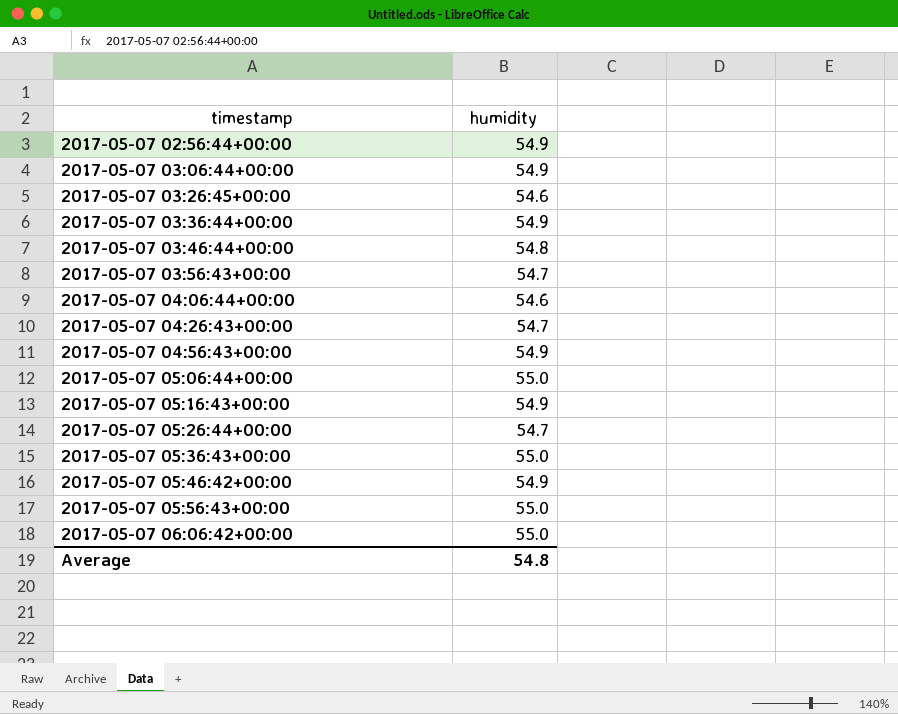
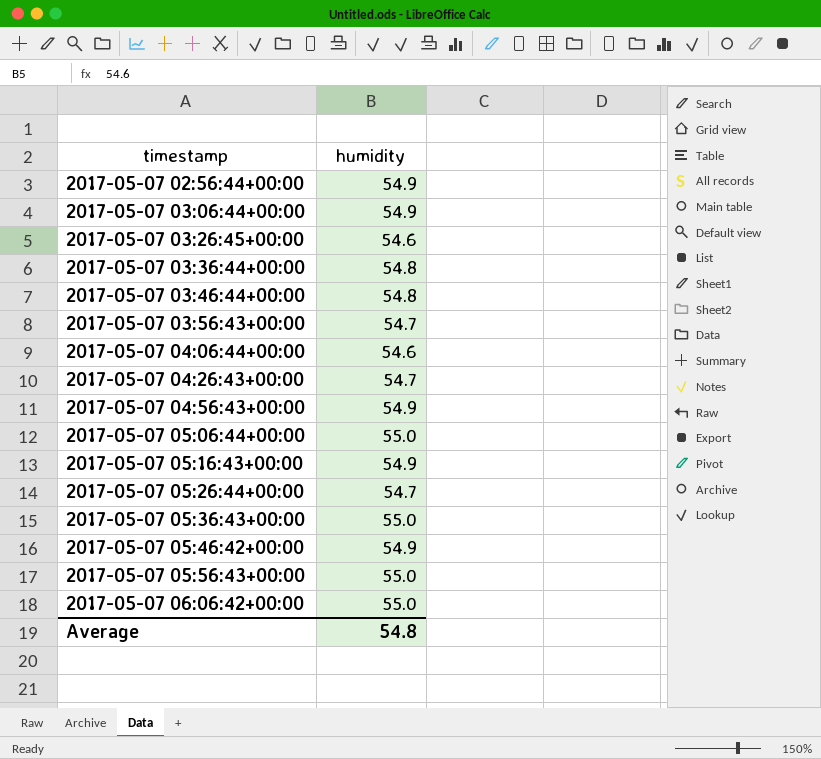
2017-05-07 03:36:44+00:00 | humidity: 54.9 -> 54.8

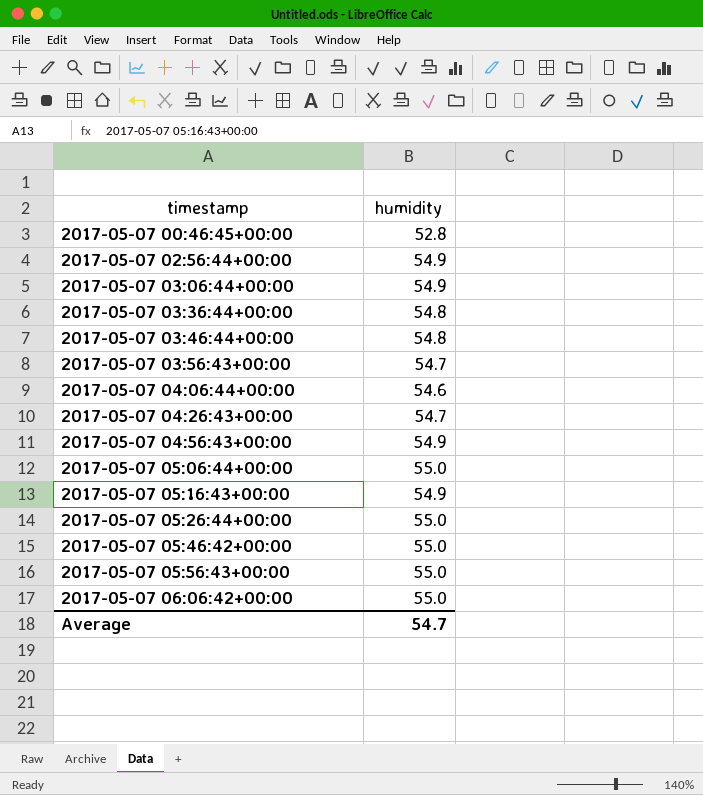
row 2017-05-07 03:26:45+00:00: 54.6 -> none
row 2017-05-07 05:36:43+00:00: 55.0 -> none
row 2017-05-07 00:46:45+00:00: none -> 52.8
2017-05-07 05:26:44+00:00 | humidity: 54.7 -> 55.0
2017-05-07 05:46:42+00:00 | humidity: 54.9 -> 55.0
Average | humidity: 54.8 -> 54.7

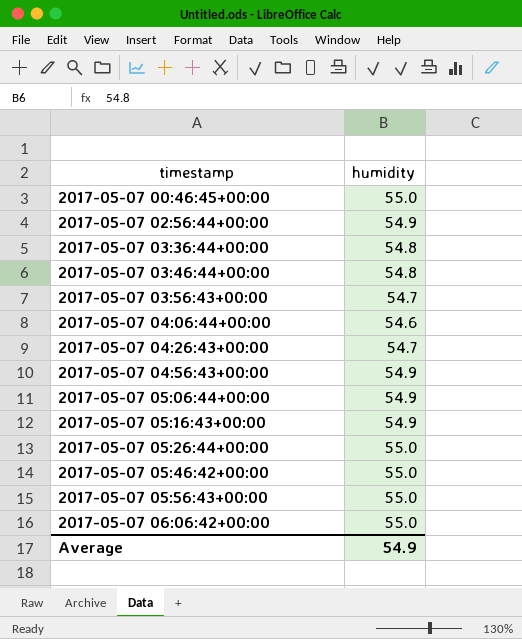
row 2017-05-07 03:06:44+00:00: 54.9 -> none
2017-05-07 00:46:45+00:00 | humidity: 52.8 -> 55.0
2017-05-07 05:06:44+00:00 | humidity: 55.0 -> 54.9
Average | humidity: 54.7 -> 54.9

